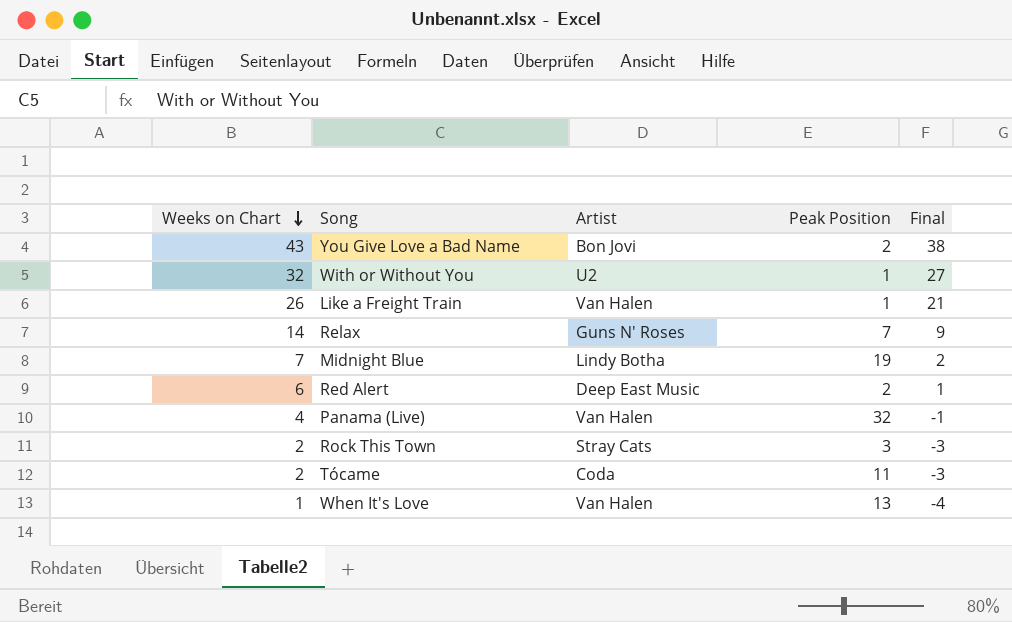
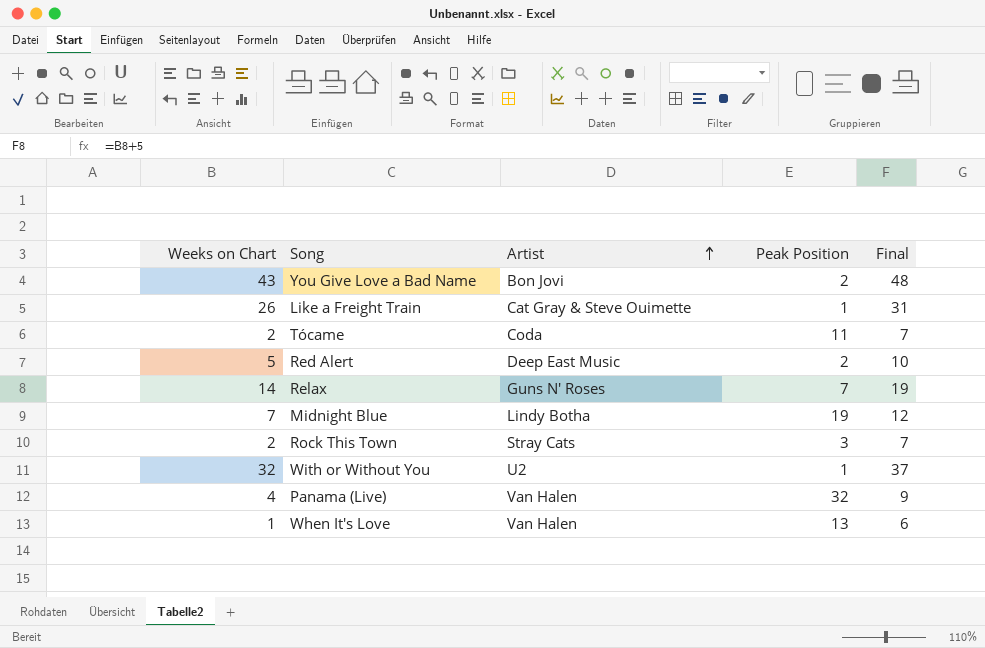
row order: Weeks on Chart descending -> Artist ascending
column Final | formula: [Weeks on Chart] - 5 -> [Weeks on Chart] + 5
Like a Freight Train | Artist: Van Halen -> Cat Gray & Steve Ouimette
Red Alert | Weeks on Chart: 6 -> 5

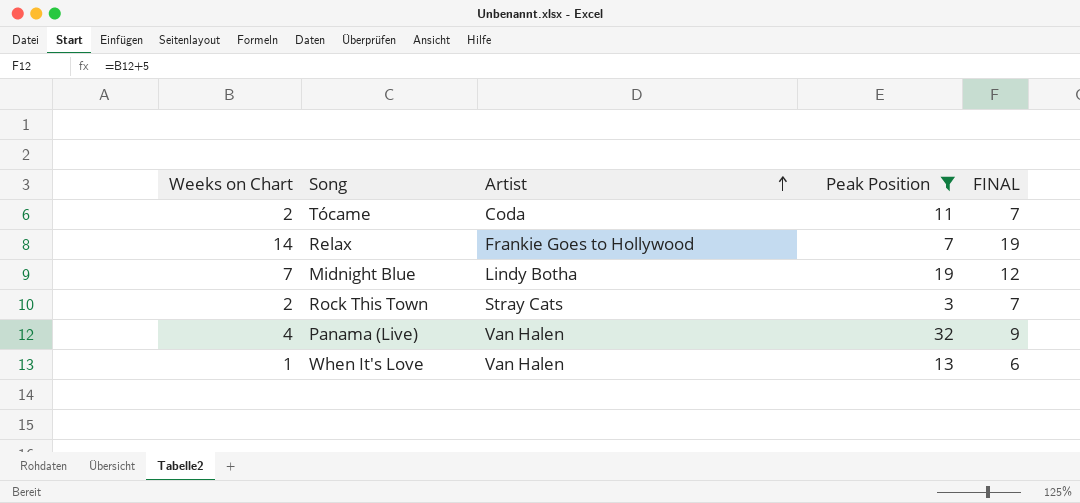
filter: none -> Peak Position >= 3
column name: Final -> FINAL
Relax | Artist: Guns N' Roses -> Frankie Goes to Hollywood

